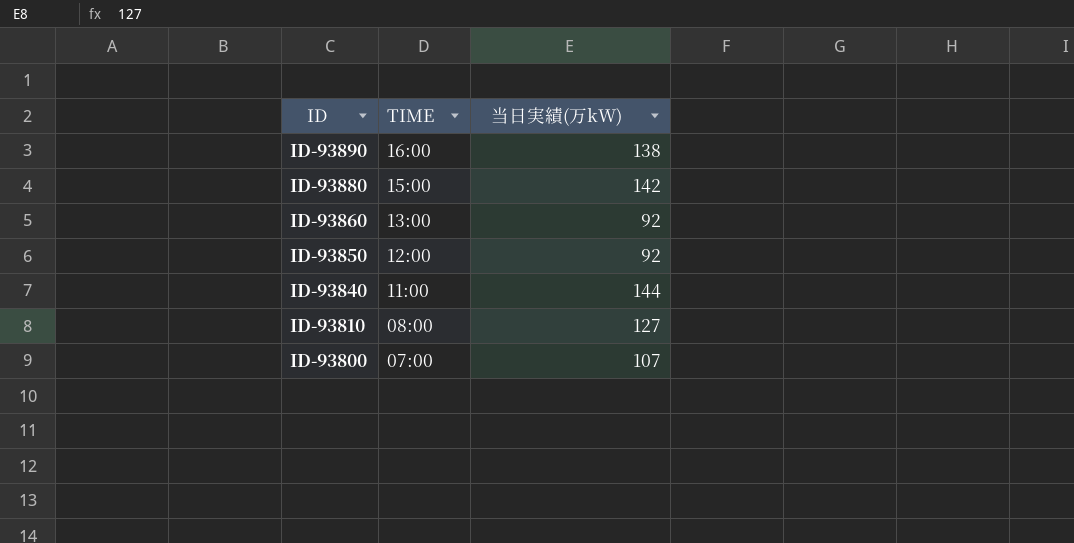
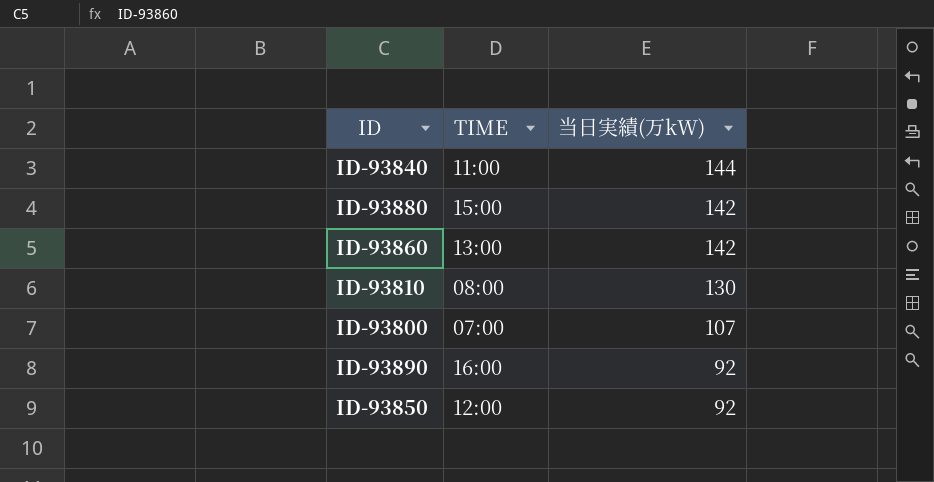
row order: ID descending -> 当日実績(万kW) descending
ID-93860 | 当日実績(万kW): 92 -> 142
ID-93810 | 当日実績(万kW): 127 -> 130
ID-93890 | 当日実績(万kW): 138 -> 92

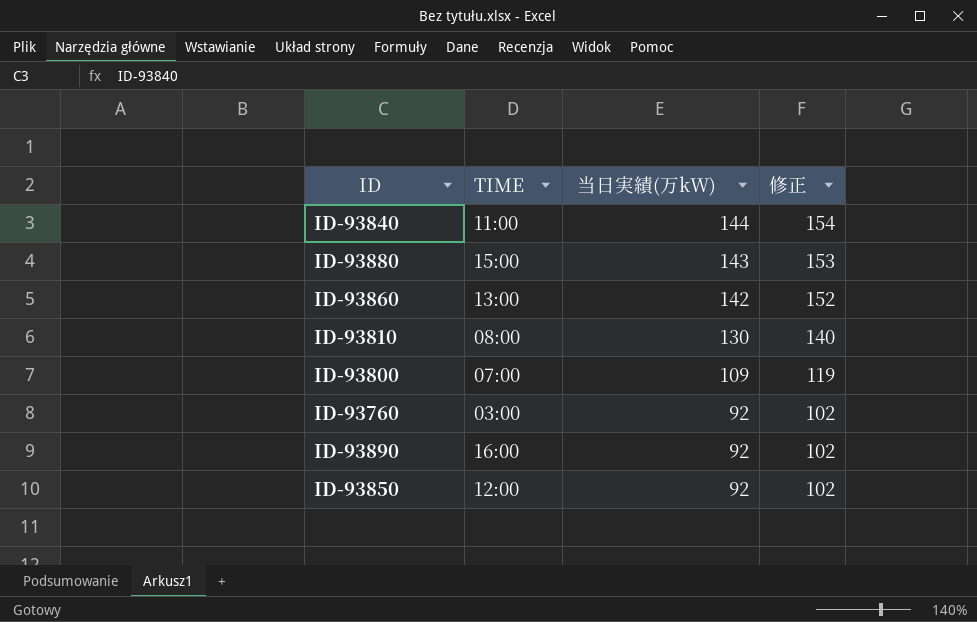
column 修正 | formula: none -> [当日実績(万kW)] + 10
ID-93880 | 当日実績(万kW): 142 -> 143
ID-93800 | 当日実績(万kW): 107 -> 109
row ID-93760: none -> 03:00 | 92 | 102

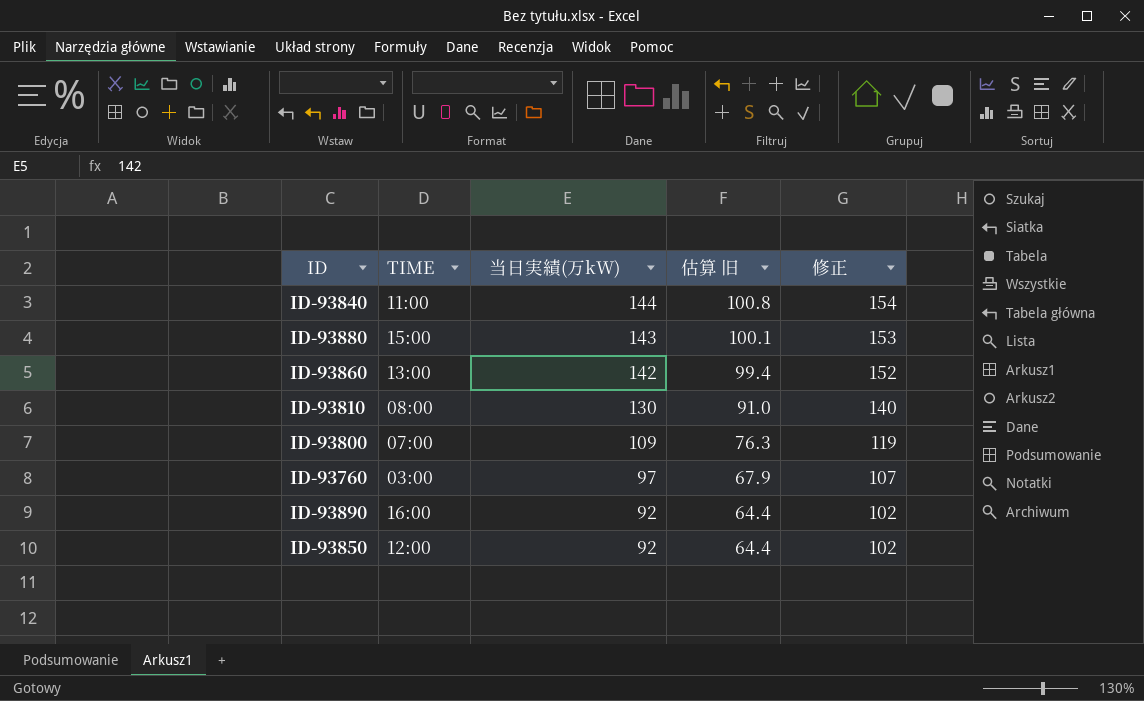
column 估算 旧 | formula: none -> [当日実績(万kW)] * 0.7
ID-93760 | 当日実績(万kW): 92 -> 97
ID-93760 | 修正: 102 -> 107

